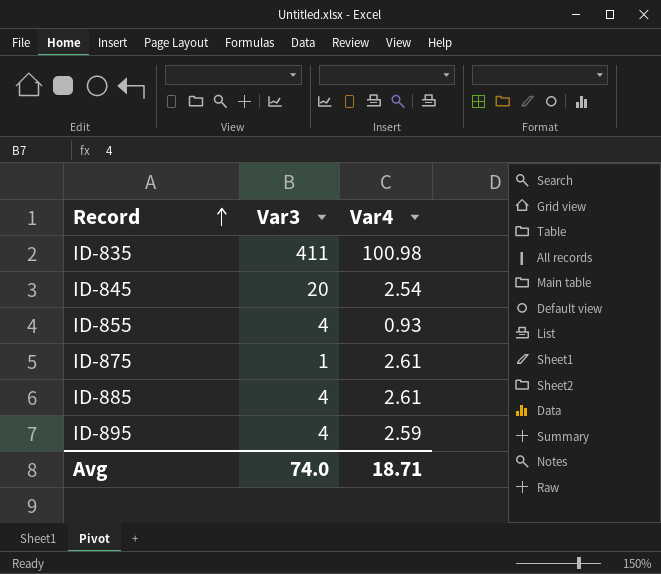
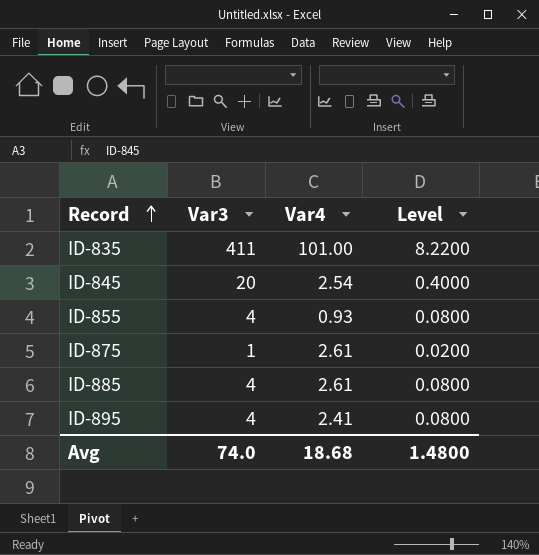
column Level | formula: none -> [Var3] * 0.02
ID-835 | Var4: 100.98 -> 101.00
ID-895 | Var4: 2.59 -> 2.41
Avg | Var4: 18.71 -> 18.68

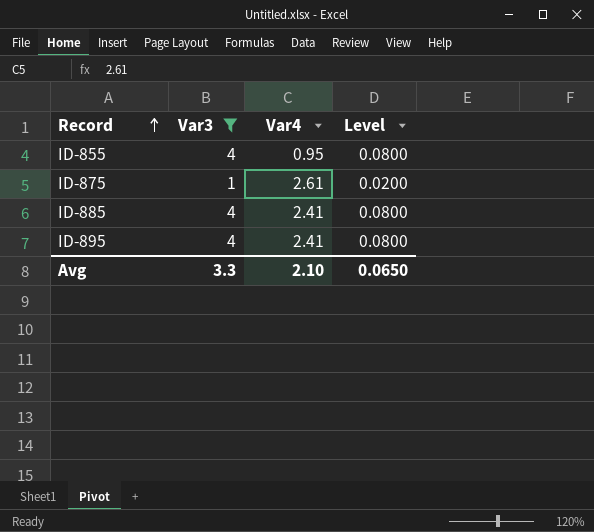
filter: none -> Var3 <= 4
ID-855 | Var4: 0.93 -> 0.95
ID-885 | Var4: 2.61 -> 2.41
Avg | Var3: 74.0 -> 3.3
Avg | Var4: 18.68 -> 2.10
Avg | Level: 1.4800 -> 0.0650

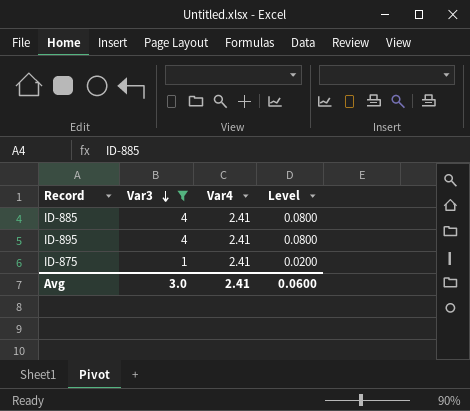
row order: Record ascending -> Var3 descending
row ID-855: 4 | 0.95 | 0.0800 -> none
ID-875 | Var4: 2.61 -> 2.41
Avg | Var3: 3.3 -> 3.0
Avg | Var4: 2.10 -> 2.41
Avg | Level: 0.0650 -> 0.0600

